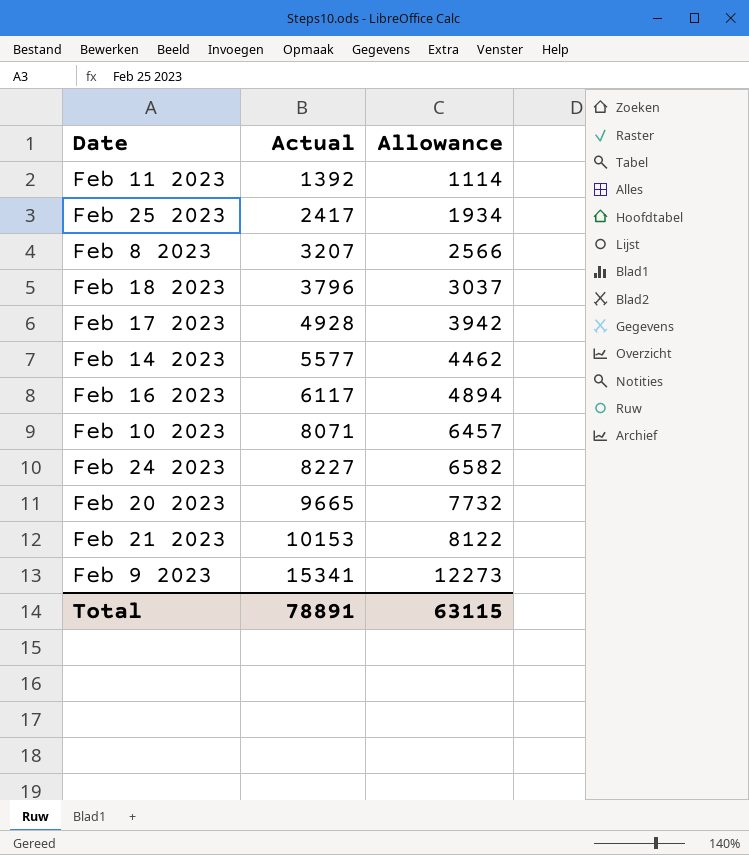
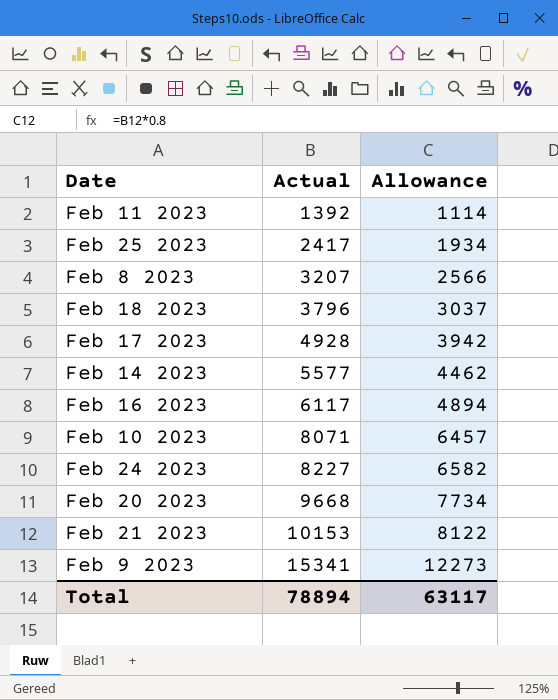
Feb 20 2023 | Actual: 9665 -> 9668
Feb 20 2023 | Allowance: 7732 -> 7734
Total | Actual: 78891 -> 78894
Total | Allowance: 63115 -> 63117

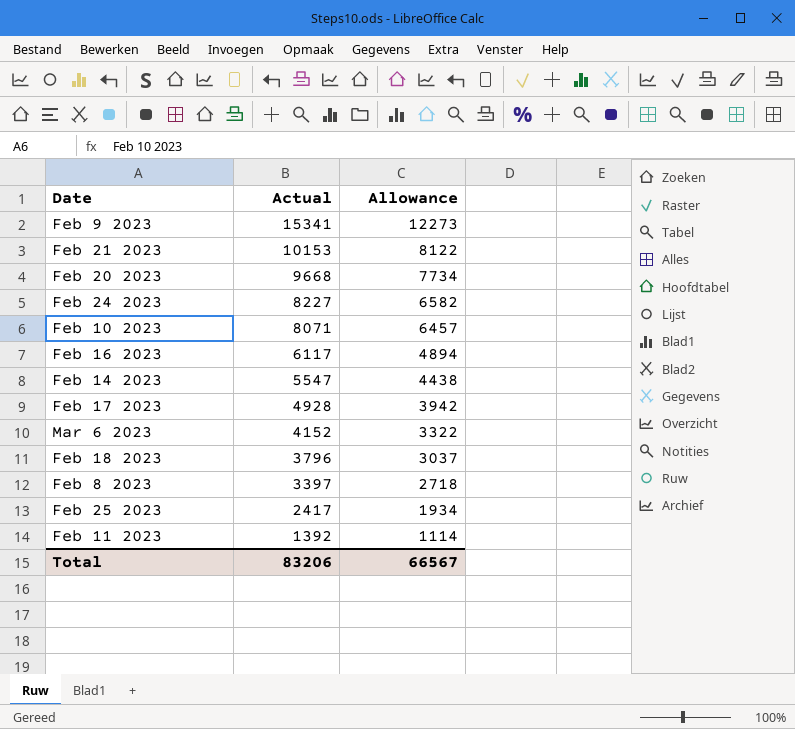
row order: Actual ascending -> Actual descending
Feb 14 2023 | Actual: 5577 -> 5547
Feb 14 2023 | Allowance: 4462 -> 4438
row Mar 6 2023: none -> 4152 | 3322
Feb 8 2023 | Actual: 3207 -> 3397
Feb 8 2023 | Allowance: 2566 -> 2718
Total | Actual: 78894 -> 83206
Total | Allowance: 63117 -> 66567

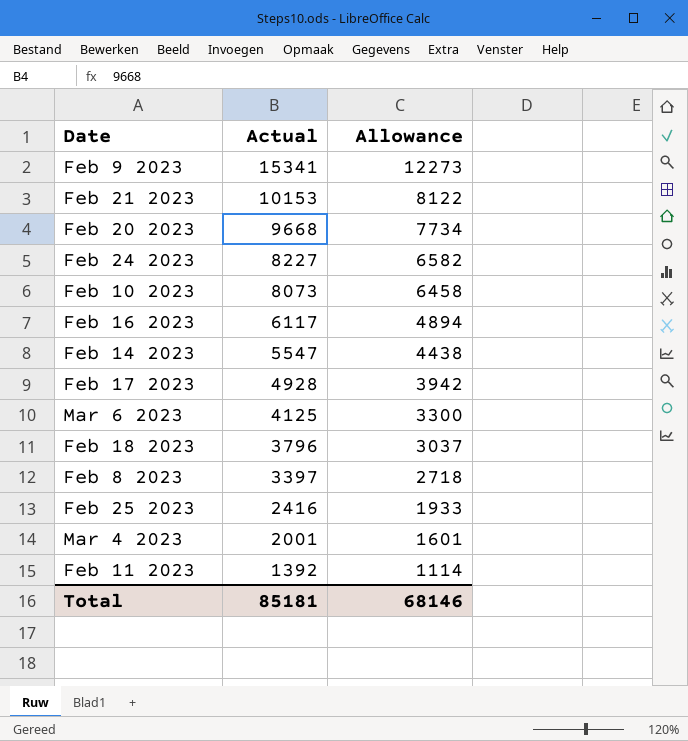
Feb 10 2023 | Actual: 8071 -> 8073
Feb 10 2023 | Allowance: 6457 -> 6458
Mar 6 2023 | Actual: 4152 -> 4125
Mar 6 2023 | Allowance: 3322 -> 3300
Feb 25 2023 | Actual: 2417 -> 2416
Feb 25 2023 | Allowance: 1934 -> 1933
row Mar 4 2023: none -> 2001 | 1601
Total | Actual: 83206 -> 85181
Total | Allowance: 66567 -> 68146

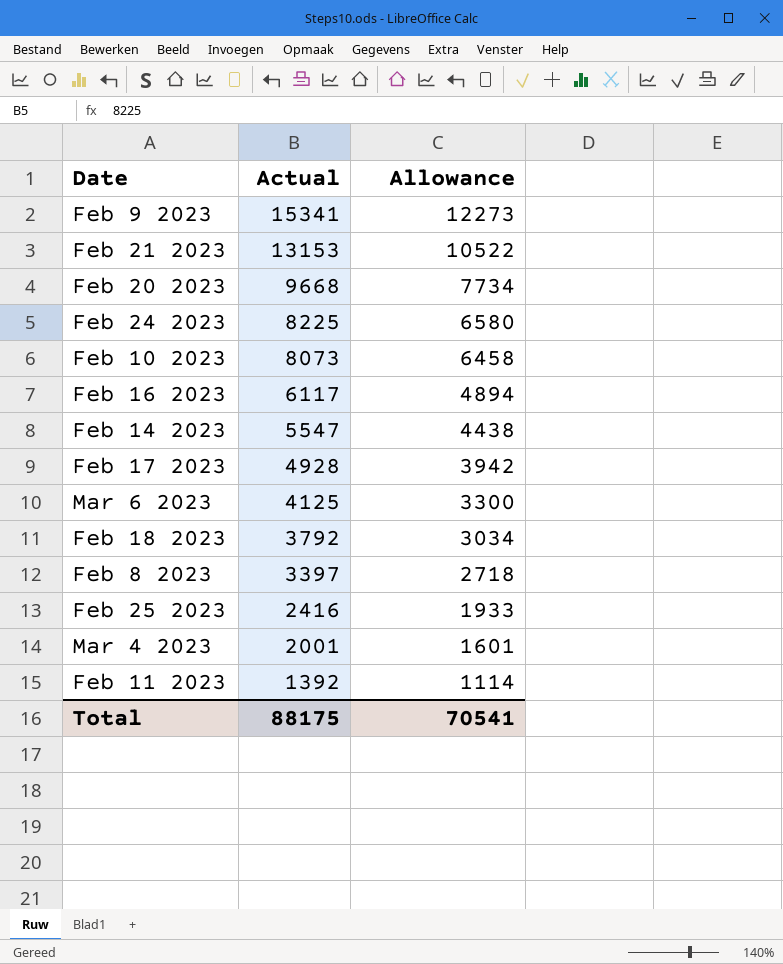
Feb 21 2023 | Actual: 10153 -> 13153
Feb 21 2023 | Allowance: 8122 -> 10522
Feb 24 2023 | Actual: 8227 -> 8225
Feb 24 2023 | Allowance: 6582 -> 6580
Feb 18 2023 | Actual: 3796 -> 3792
Feb 18 2023 | Allowance: 3037 -> 3034
Total | Actual: 85181 -> 88175
Total | Allowance: 68146 -> 70541

